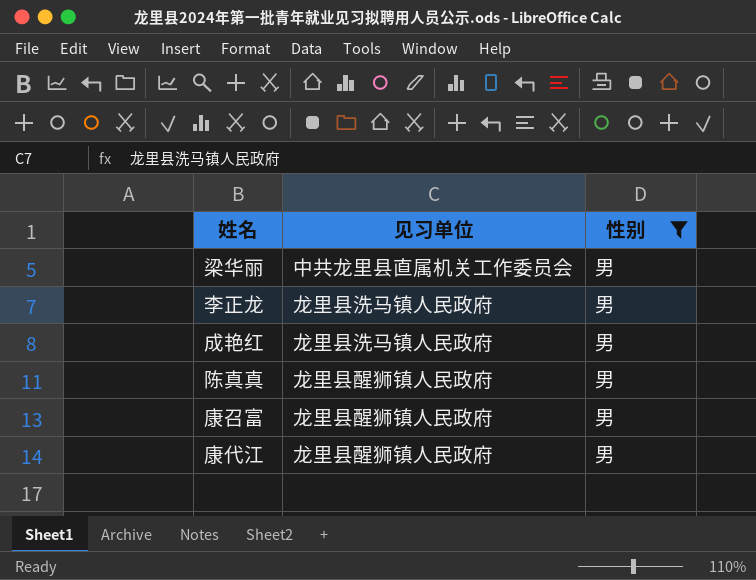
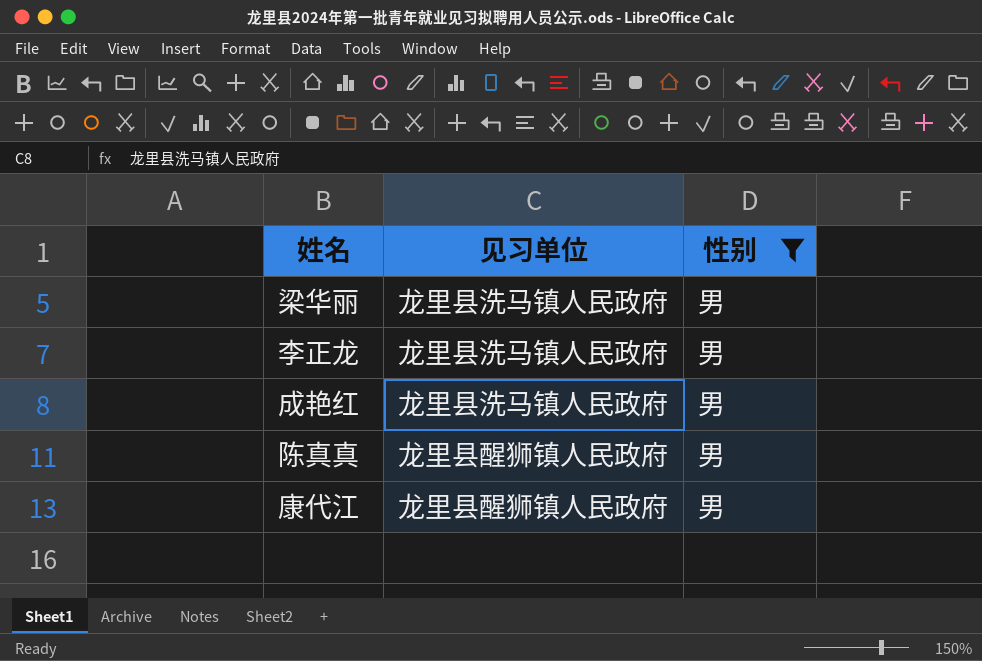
row 康召富: 龙里县醒狮镇人民政府 | 男 -> none
梁华丽 | 见习单位: 中共龙里县直属机关工作委员会 -> 龙里县洗马镇人民政府

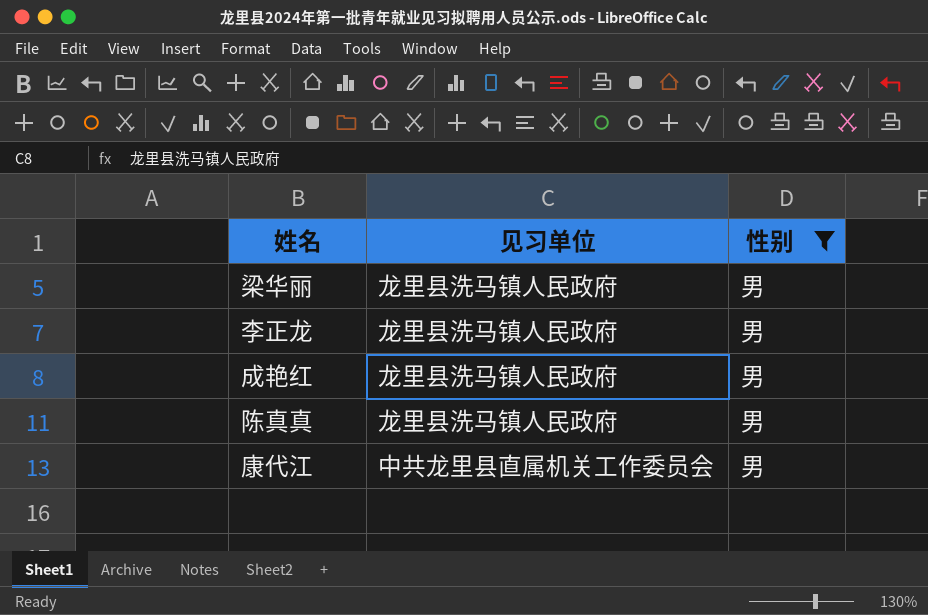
陈真真 | 见习单位: 龙里县醒狮镇人民政府 -> 龙里县洗马镇人民政府
康代江 | 见习单位: 龙里县醒狮镇人民政府 -> 中共龙里县直属机关工作委员会

